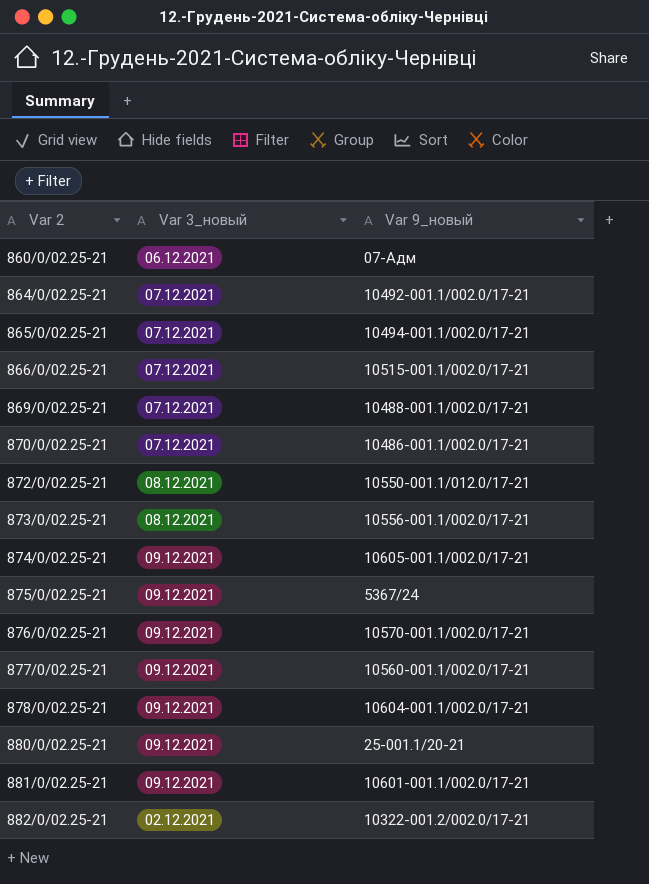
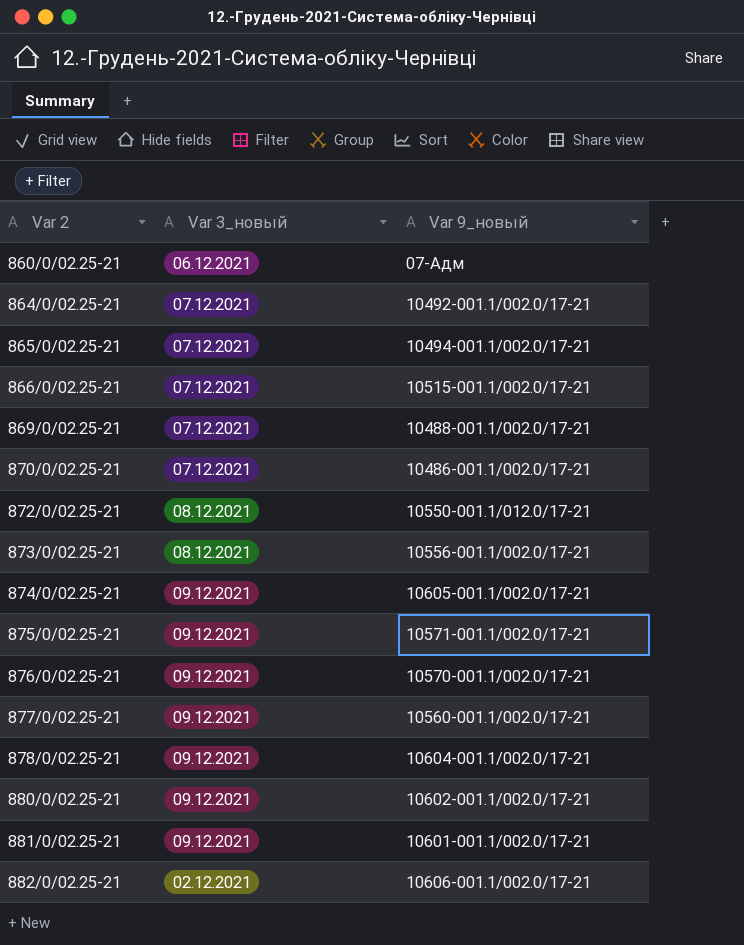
875/0/02.25-21 | Var 9_новый: 5367/24 -> 10571-001.1/002.0/17-21
880/0/02.25-21 | Var 9_новый: 25-001.1/20-21 -> 10602-001.1/002.0/17-21
882/0/02.25-21 | Var 9_новый: 10322-001.2/002.0/17-21 -> 10606-001.1/002.0/17-21

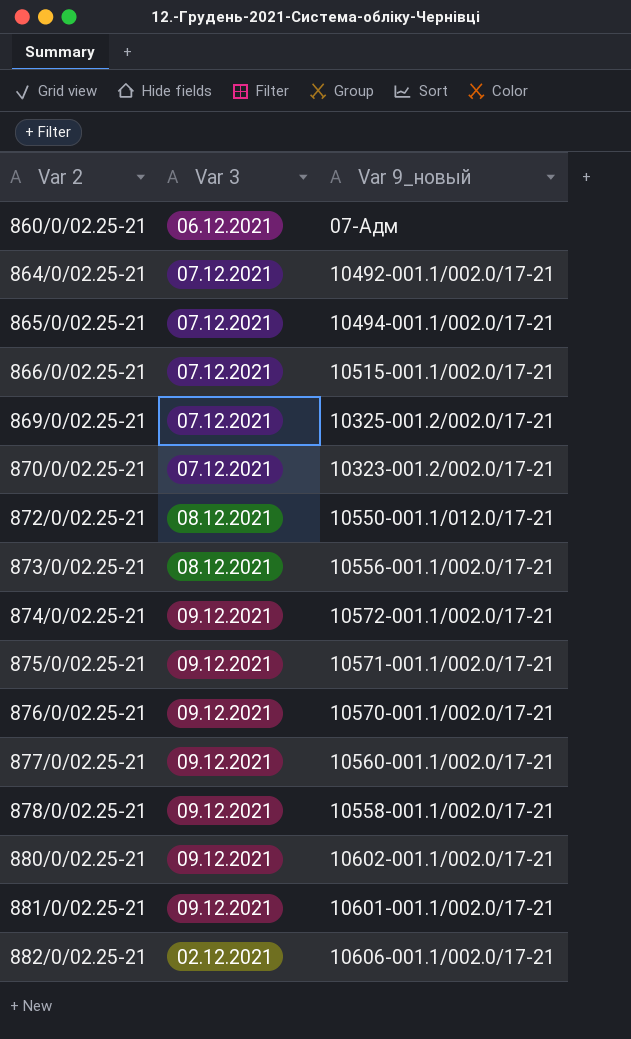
column name: Var 3_новый -> Var 3
869/0/02.25-21 | Var 9_новый: 10488-001.1/002.0/17-21 -> 10325-001.2/002.0/17-21
870/0/02.25-21 | Var 9_новый: 10486-001.1/002.0/17-21 -> 10323-001.2/002.0/17-21
874/0/02.25-21 | Var 9_новый: 10605-001.1/002.0/17-21 -> 10572-001.1/002.0/17-21
878/0/02.25-21 | Var 9_новый: 10604-001.1/002.0/17-21 -> 10558-001.1/002.0/17-21

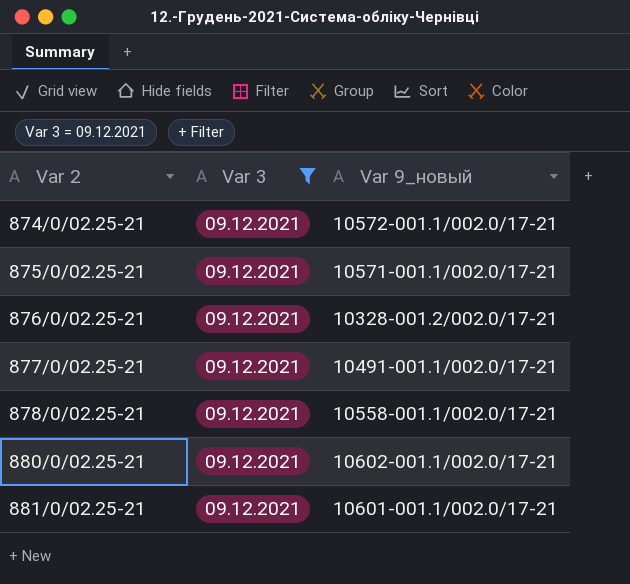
filter: none -> Var 3 = 09.12.2021
876/0/02.25-21 | Var 9_новый: 10570-001.1/002.0/17-21 -> 10328-001.2/002.0/17-21
877/0/02.25-21 | Var 9_новый: 10560-001.1/002.0/17-21 -> 10491-001.1/002.0/17-21

